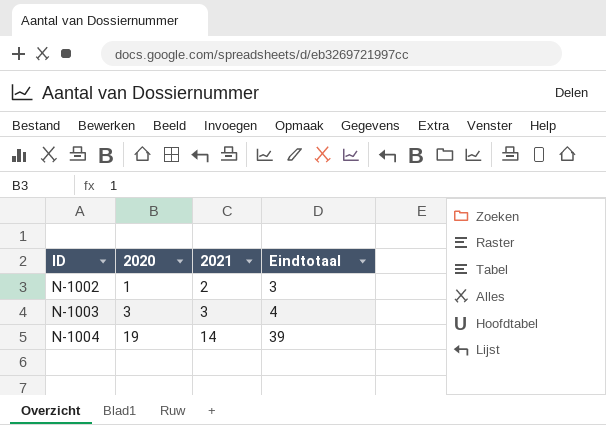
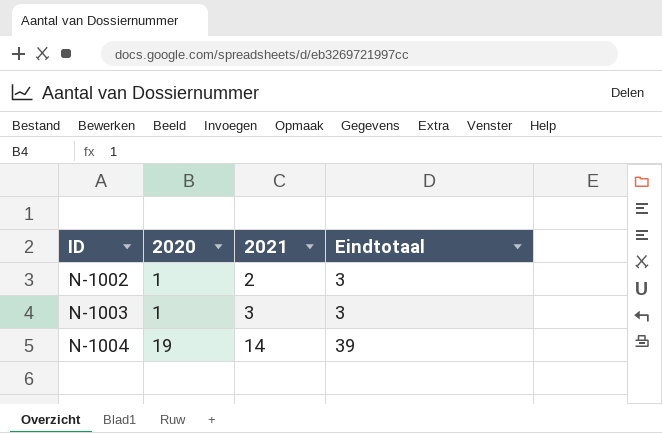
N-1003 | 2020: 3 -> 1
N-1003 | Eindtotaal: 4 -> 3

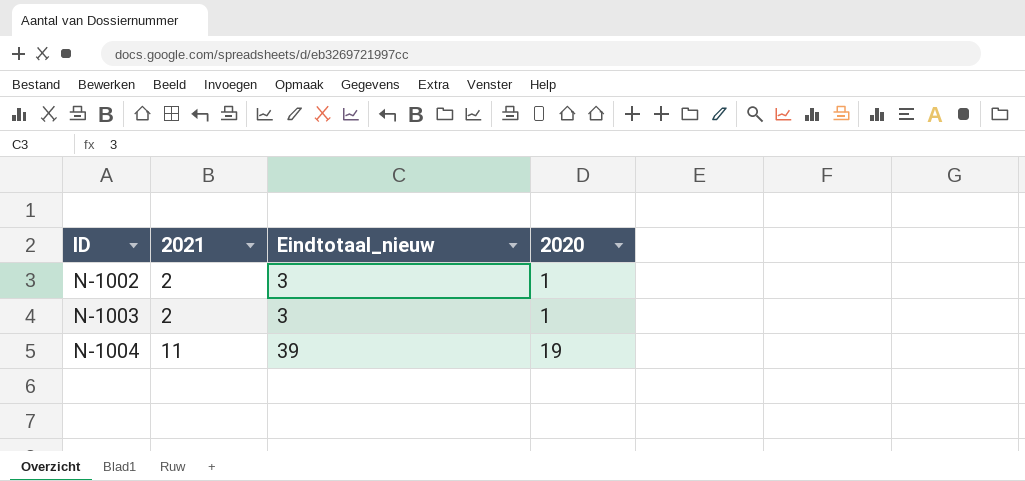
column name: Eindtotaal -> Eindtotaal_nieuw
column 2020 | position: 2 -> 4
N-1003 | 2021: 3 -> 2
N-1004 | 2021: 14 -> 11

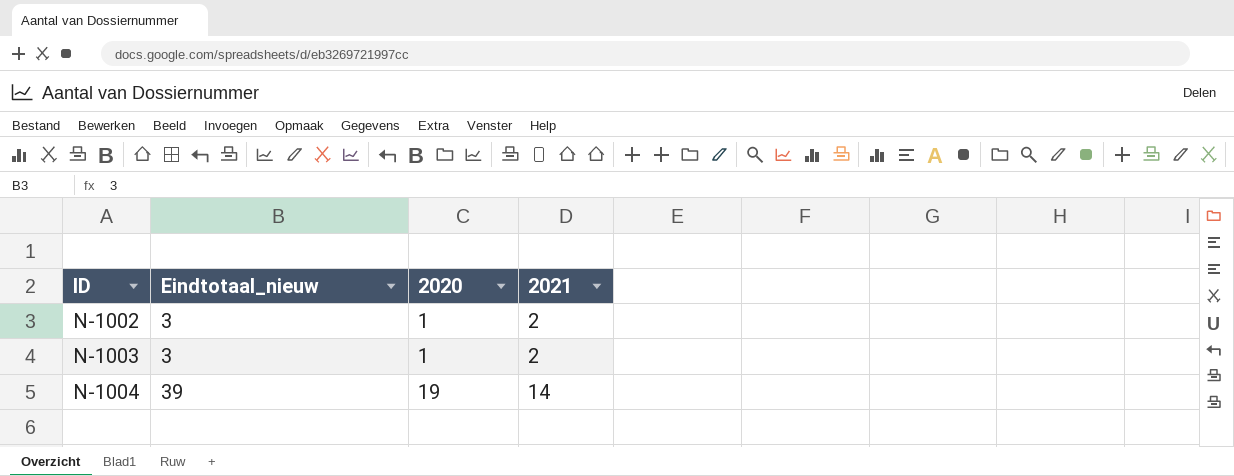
column 2021 | position: 2 -> 4
N-1004 | 2021: 11 -> 14

